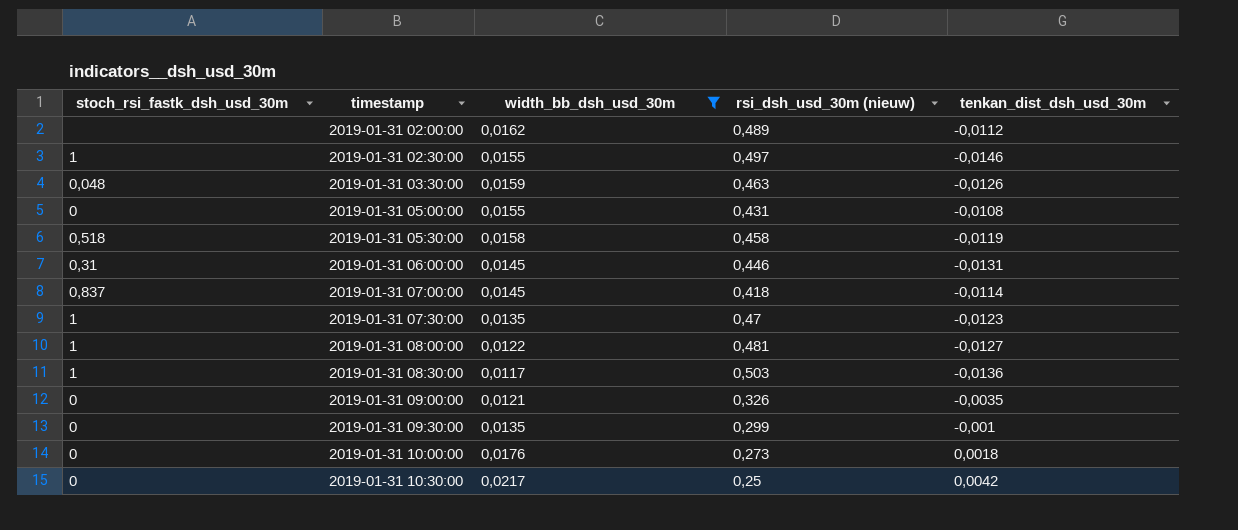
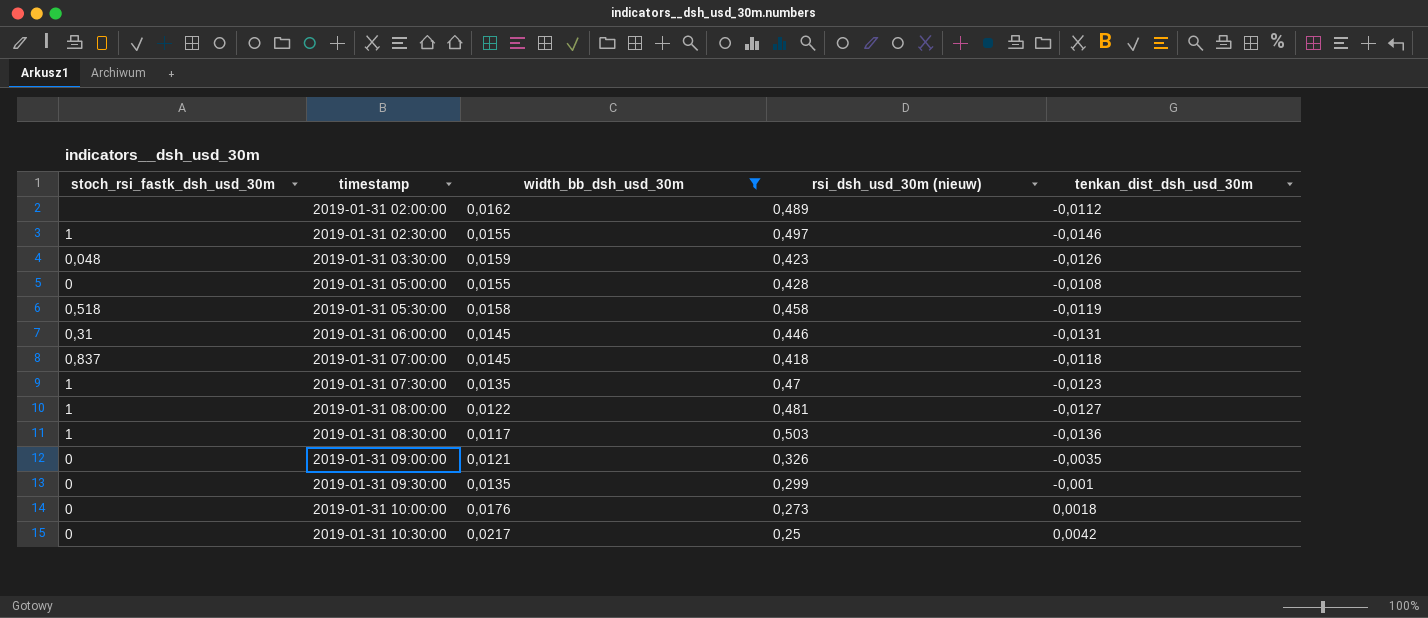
2019-01-31 03:30:00 | rsi_dsh_usd_30m (nieuw): 0,463 -> 0,423
2019-01-31 05:00:00 | rsi_dsh_usd_30m (nieuw): 0,431 -> 0,428
2019-01-31 07:00:00 | tenkan_dist_dsh_usd_30m: -0,0114 -> -0,0118

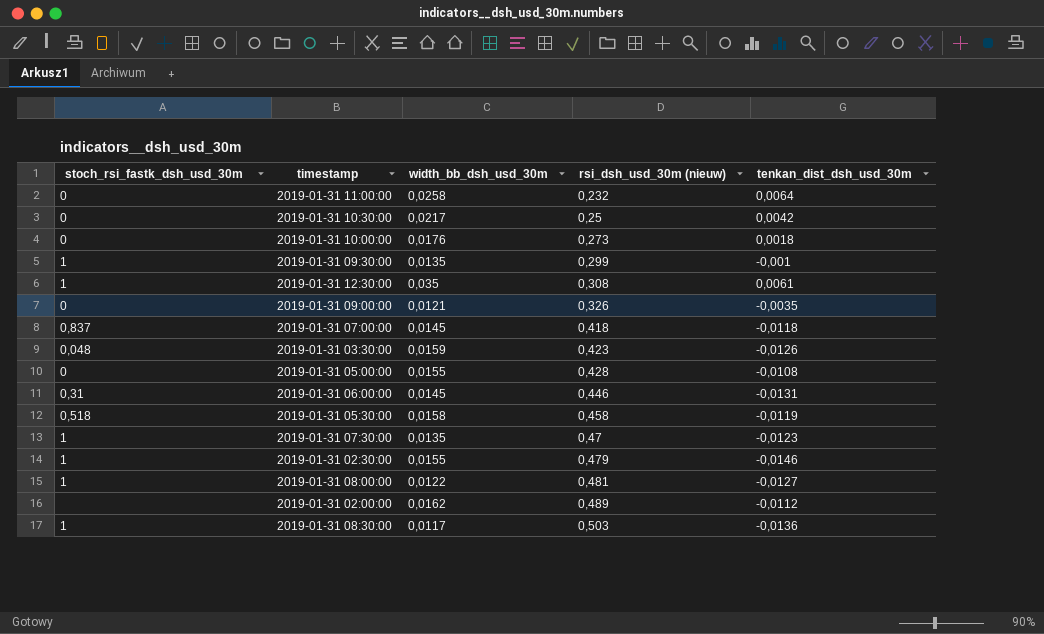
filter: width_bb_dsh_usd_30m <= 0,0217 -> none
row order: timestamp ascending -> rsi_dsh_usd_30m (nieuw) ascending
2019-01-31 09:30:00 | stoch_rsi_fastk_dsh_usd_30m: 0 -> 1
2019-01-31 02:30:00 | rsi_dsh_usd_30m (nieuw): 0,497 -> 0,479

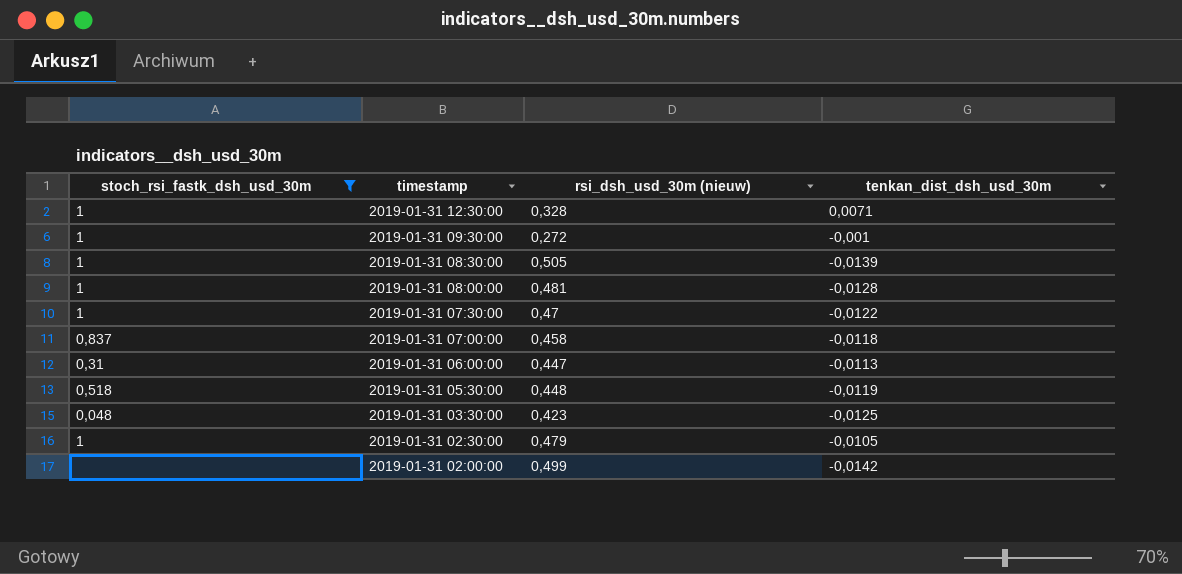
filter: none -> stoch_rsi_fastk_dsh_usd_30m != 0
row order: rsi_dsh_usd_30m (nieuw) ascending -> timestamp descending
column width_bb_dsh_usd_30m | position: 3 -> none
2019-01-31 12:30:00 | rsi_dsh_usd_30m (nieuw): 0,308 -> 0,328
2019-01-31 12:30:00 | tenkan_dist_dsh_usd_30m: 0,0061 -> 0,0071
2019-01-31 09:30:00 | rsi_dsh_usd_30m (nieuw): 0,299 -> 0,272
2019-01-31 08:30:00 | rsi_dsh_usd_30m (nieuw): 0,503 -> 0,505
2019-01-31 08:30:00 | tenkan_dist_dsh_usd_30m: -0,0136 -> -0,0139
2019-01-31 08:00:00 | tenkan_dist_dsh_usd_30m: -0,0127 -> -0,0128
2019-01-31 07:30:00 | tenkan_dist_dsh_usd_30m: -0,0123 -> -0,0122
2019-01-31 07:00:00 | rsi_dsh_usd_30m (nieuw): 0,418 -> 0,458
2019-01-31 06:00:00 | rsi_dsh_usd_30m (nieuw): 0,446 -> 0,447
2019-01-31 06:00:00 | tenkan_dist_dsh_usd_30m: -0,0131 -> -0,0113
2019-01-31 05:30:00 | rsi_dsh_usd_30m (nieuw): 0,458 -> 0,448
2019-01-31 03:30:00 | tenkan_dist_dsh_usd_30m: -0,0126 -> -0,0125
2019-01-31 02:30:00 | tenkan_dist_dsh_usd_30m: -0,0146 -> -0,0105
2019-01-31 02:00:00 | rsi_dsh_usd_30m (nieuw): 0,489 -> 0,499
2019-01-31 02:00:00 | tenkan_dist_dsh_usd_30m: -0,0112 -> -0,0142

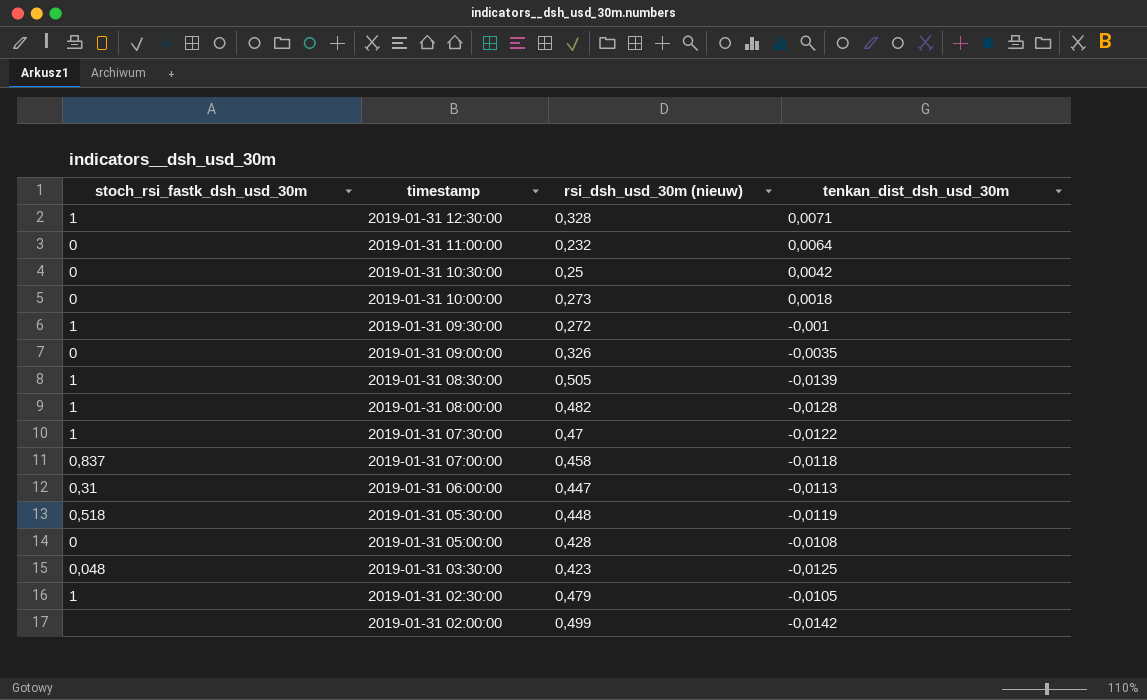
filter: stoch_rsi_fastk_dsh_usd_30m != 0 -> none
2019-01-31 08:00:00 | rsi_dsh_usd_30m (nieuw): 0,481 -> 0,482

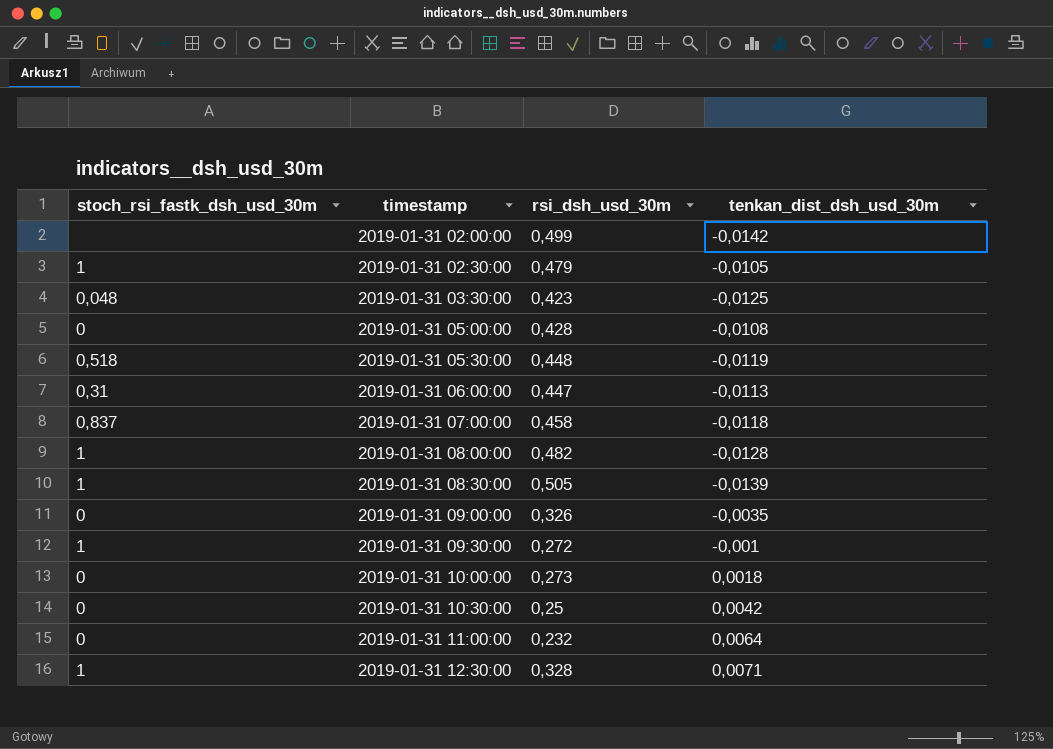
row order: timestamp descending -> timestamp ascending
column name: rsi_dsh_usd_30m (nieuw) -> rsi_dsh_usd_30m
row 2019-01-31 07:30:00: 1 | 0,47 | -0,0122 -> none

